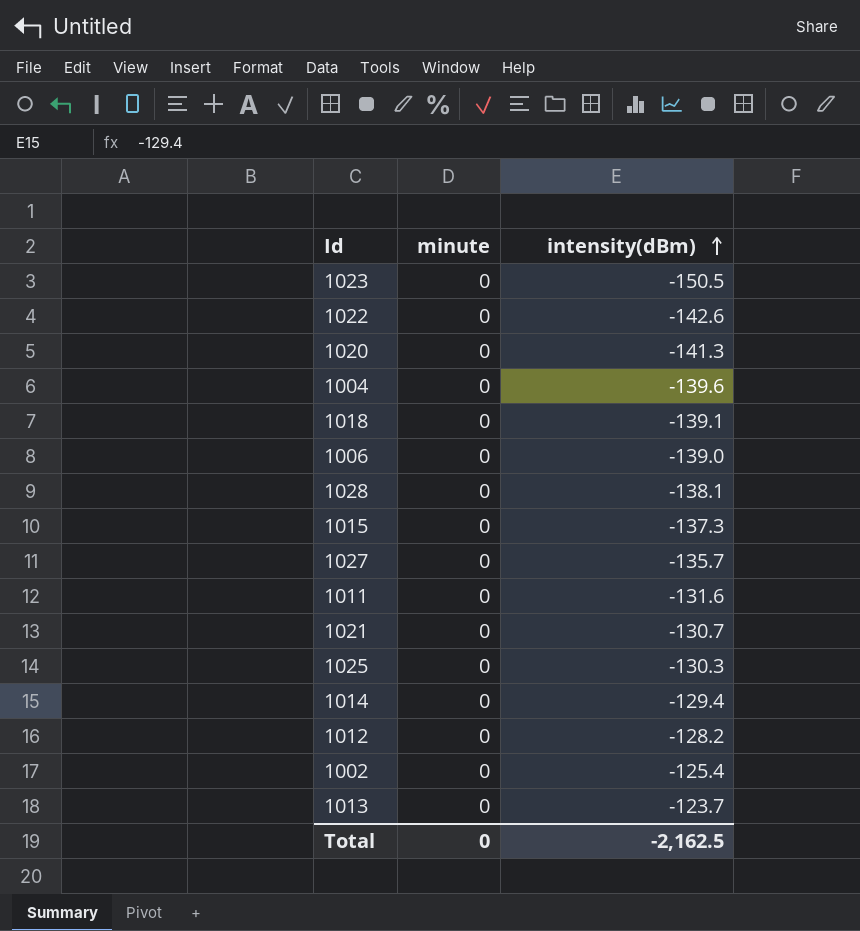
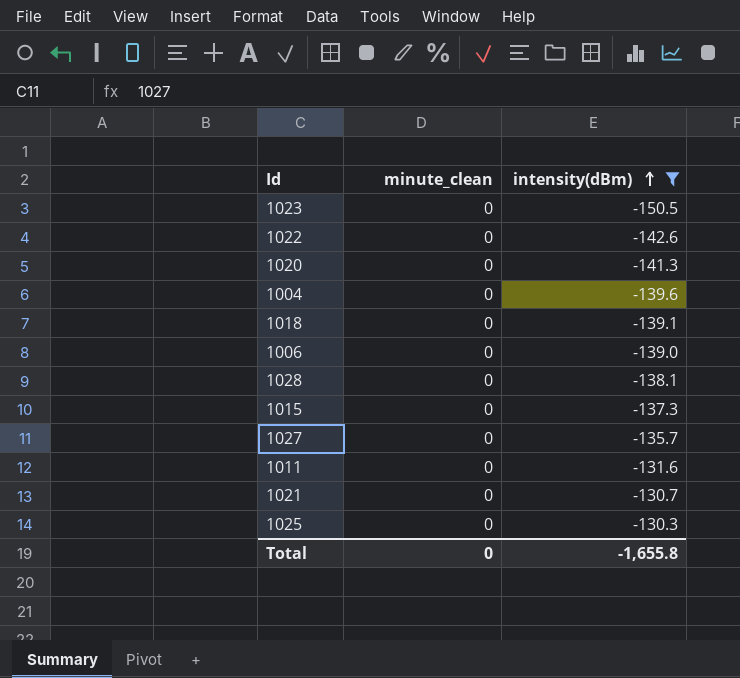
filter: none -> intensity(dBm) <= -130.3
column name: minute -> minute_clean
Total | intensity(dBm): -2,162.5 -> -1,655.8

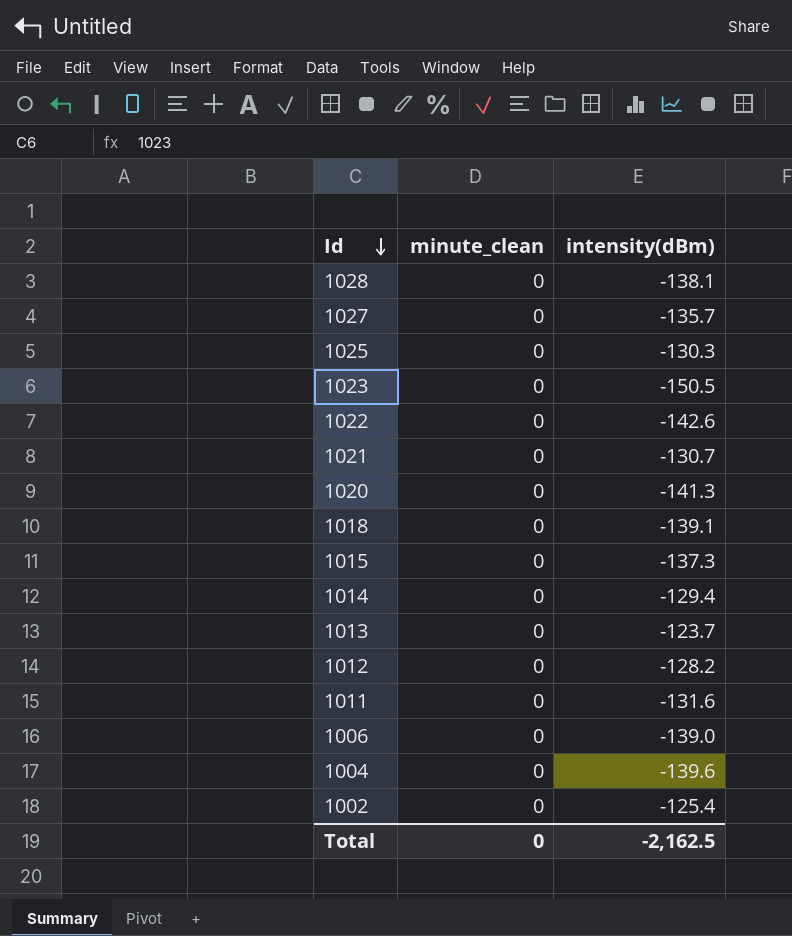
filter: intensity(dBm) <= -130.3 -> none
row order: intensity(dBm) ascending -> Id descending
Total | intensity(dBm): -1,655.8 -> -2,162.5

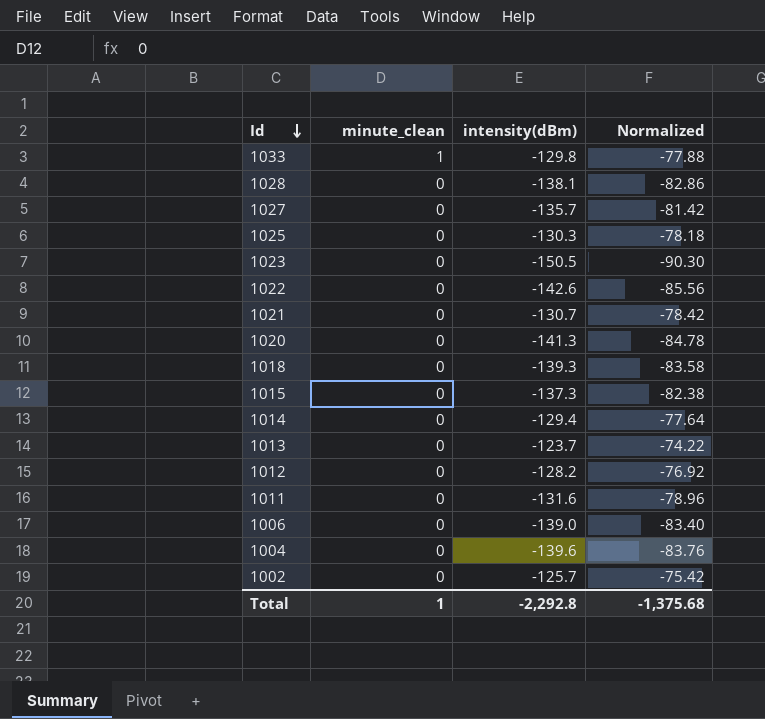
column Normalized | formula: none -> [intensity(dBm)] * 0.6
row 1033: none -> 1 | -129.8 | -77.88
1018 | intensity(dBm): -139.1 -> -139.3
1002 | intensity(dBm): -125.4 -> -125.7
Total | minute_clean: 0 -> 1
Total | intensity(dBm): -2,162.5 -> -2,292.8

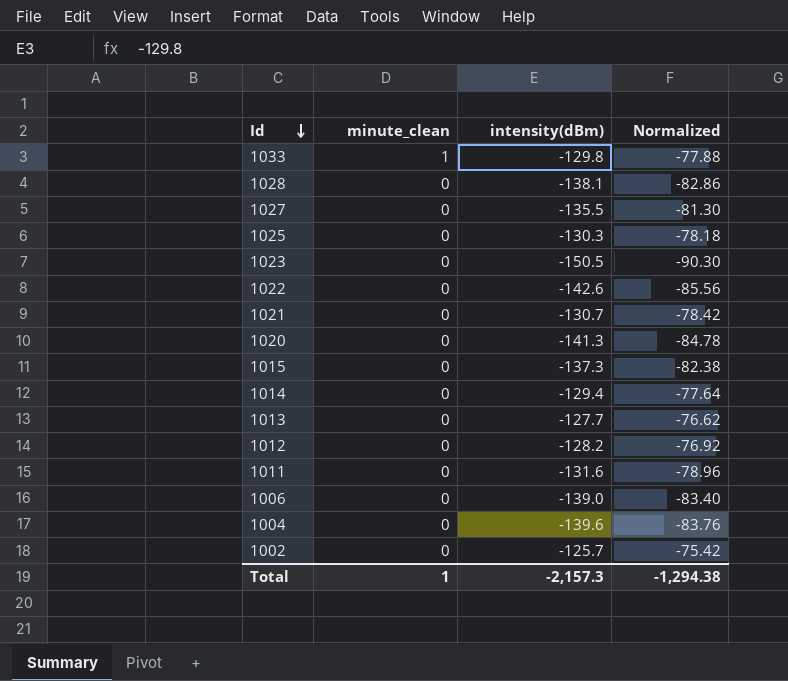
row 1018: 0 | -139.3 | -83.58 -> none
1027 | intensity(dBm): -135.7 -> -135.5
1027 | Normalized: -81.42 -> -81.30
1013 | intensity(dBm): -123.7 -> -127.7
1013 | Normalized: -74.22 -> -76.62
Total | intensity(dBm): -2,292.8 -> -2,157.3
Total | Normalized: -1,375.68 -> -1,294.38

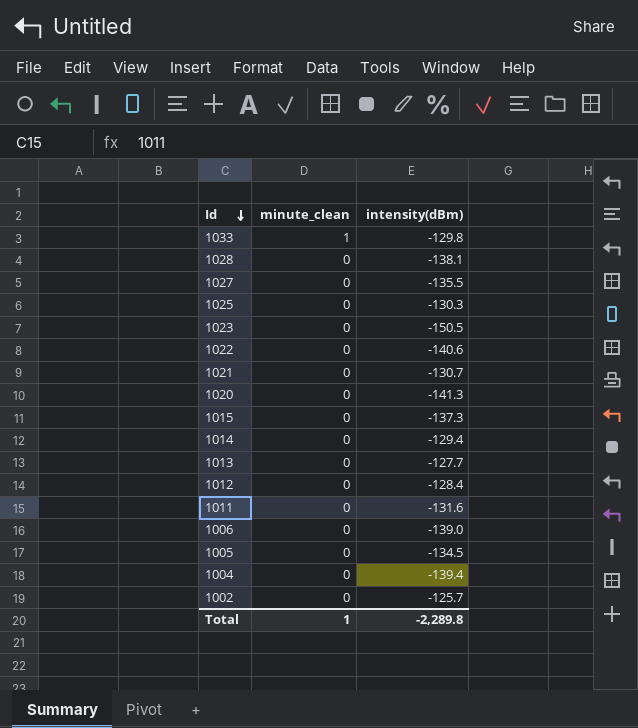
column Normalized | formula: [intensity(dBm)] * 0.6 -> none
1022 | intensity(dBm): -142.6 -> -140.6
1012 | intensity(dBm): -128.2 -> -128.4
row 1005: none -> 0 | -134.5
1004 | intensity(dBm): -139.6 -> -139.4
Total | intensity(dBm): -2,157.3 -> -2,289.8

